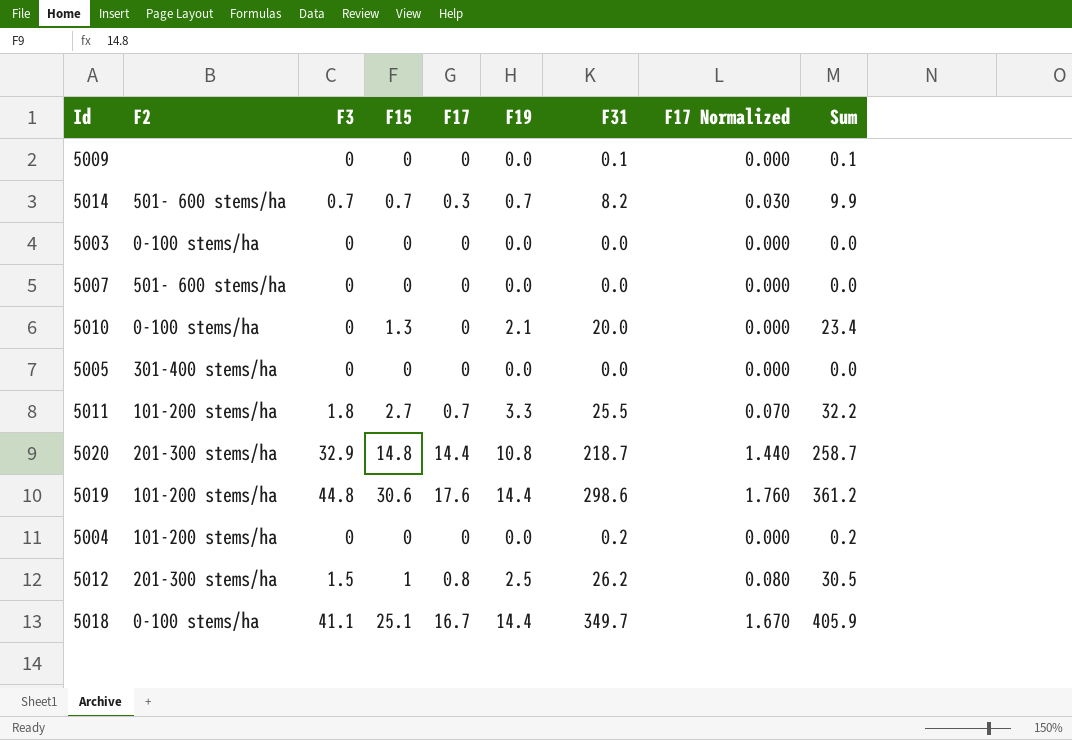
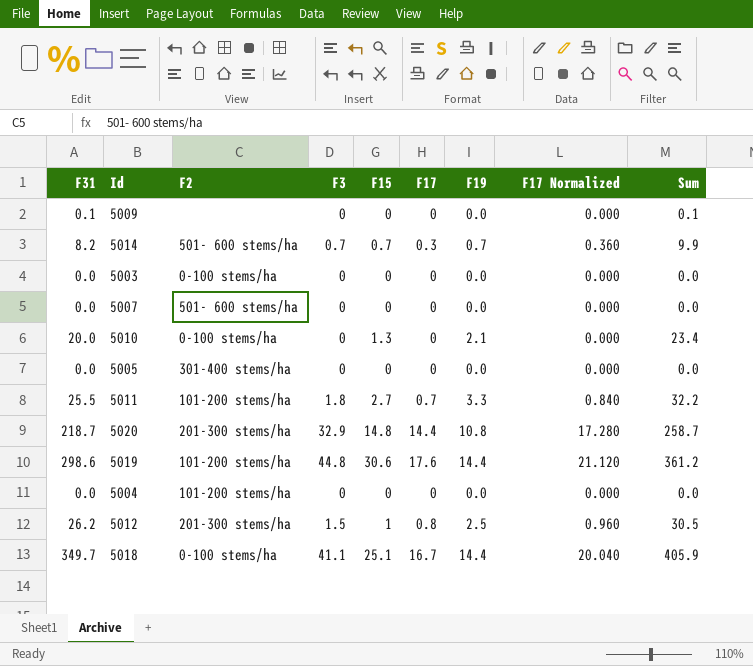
column F31 | position: 7 -> 1
column F17 Normalized | formula: [F17] * 0.1 -> [F17] * 1.2
5004 | F31: 0.2 -> 0.0
5004 | Sum: 0.2 -> 0.0

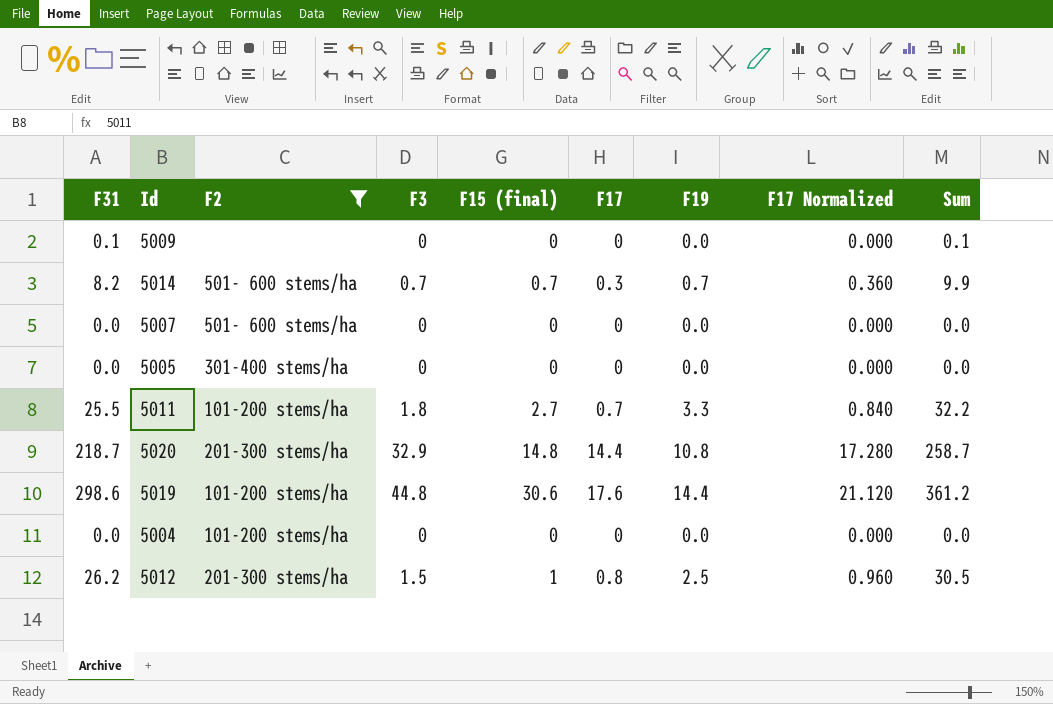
filter: none -> F2 != 0-100 stems/ha
column name: F15 -> F15 (final)

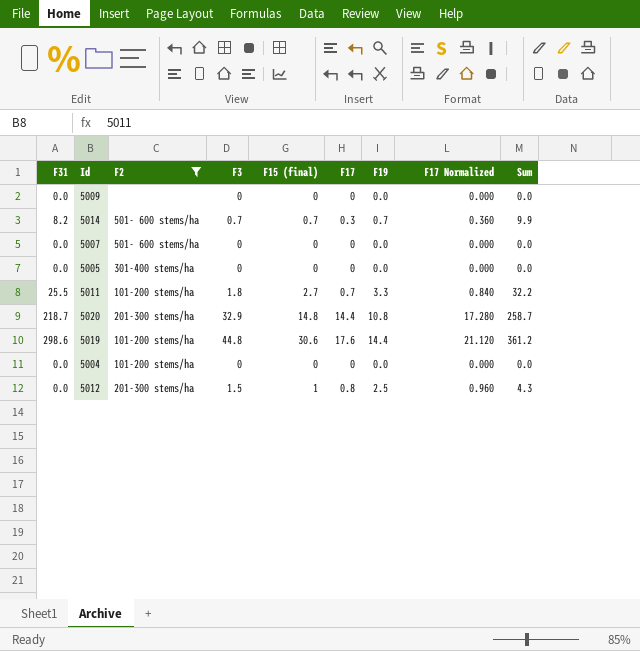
5009 | F31: 0.1 -> 0.0
5009 | Sum: 0.1 -> 0.0
5012 | F31: 26.2 -> 0.0
5012 | Sum: 30.5 -> 4.3

